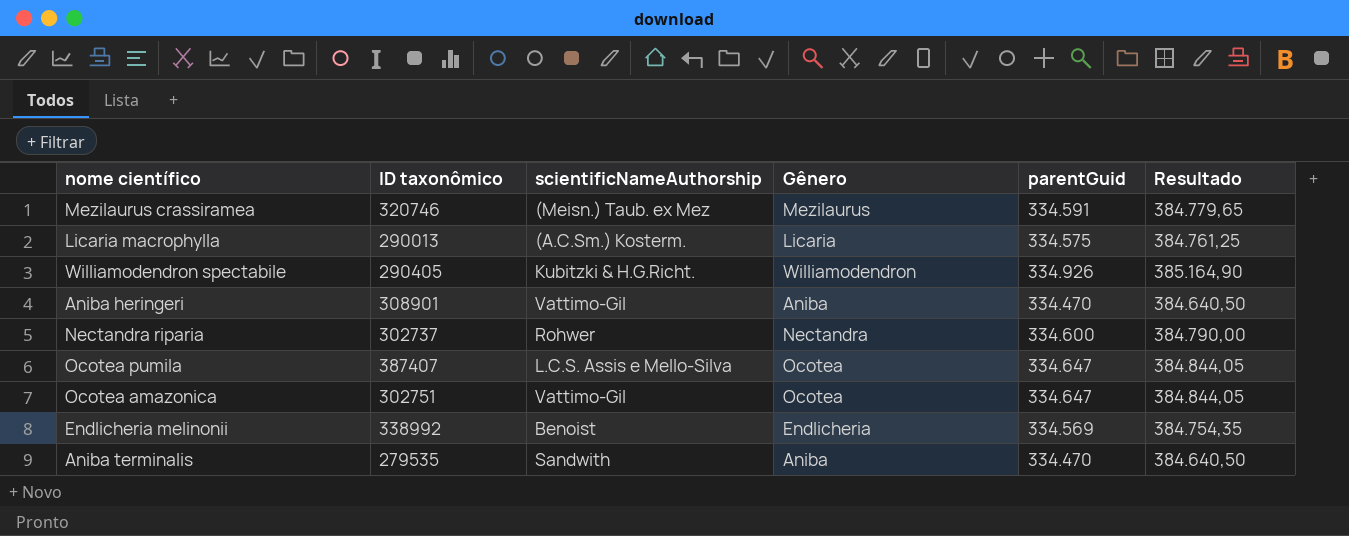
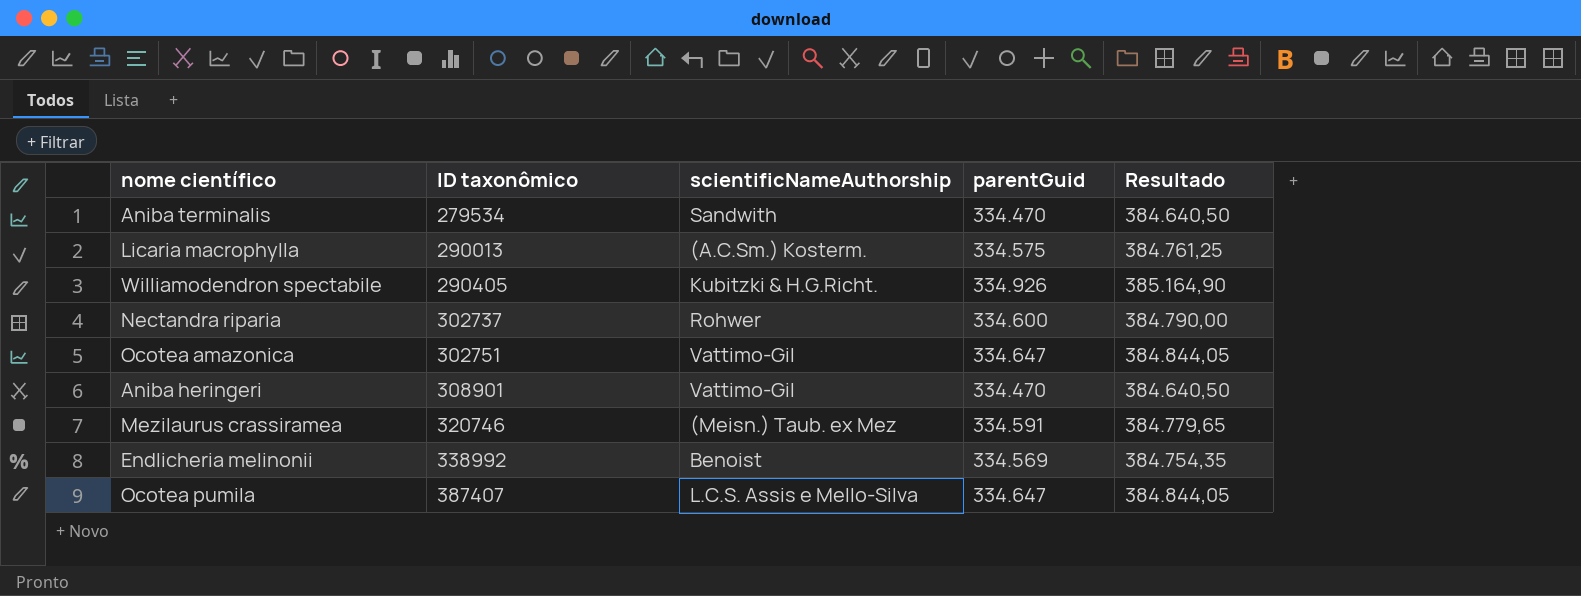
row order: none -> ID taxonômico ascending
column Gênero | position: 4 -> none
Aniba terminalis | ID taxonômico: 279535 -> 279534

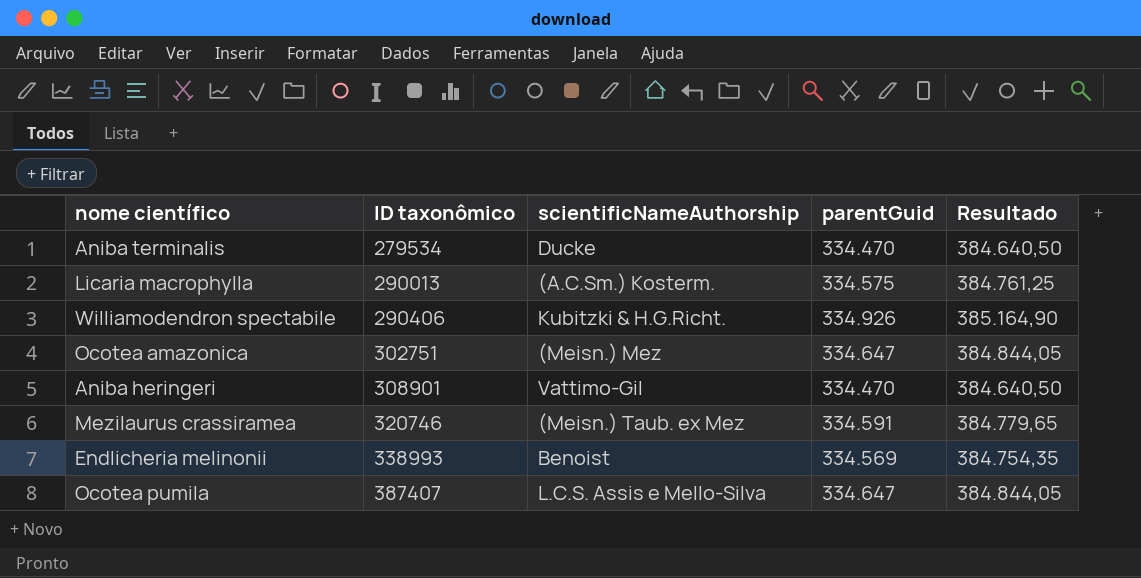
row Nectandra riparia: 302737 | Rohwer | 334.600 | 384.790,00 -> none
Aniba terminalis | scientificNameAuthorship: Sandwith -> Ducke
Williamodendron spectabile | ID taxonômico: 290405 -> 290406
Ocotea amazonica | scientificNameAuthorship: Vattimo-Gil -> (Meisn.) Mez
Endlicheria melinonii | ID taxonômico: 338992 -> 338993

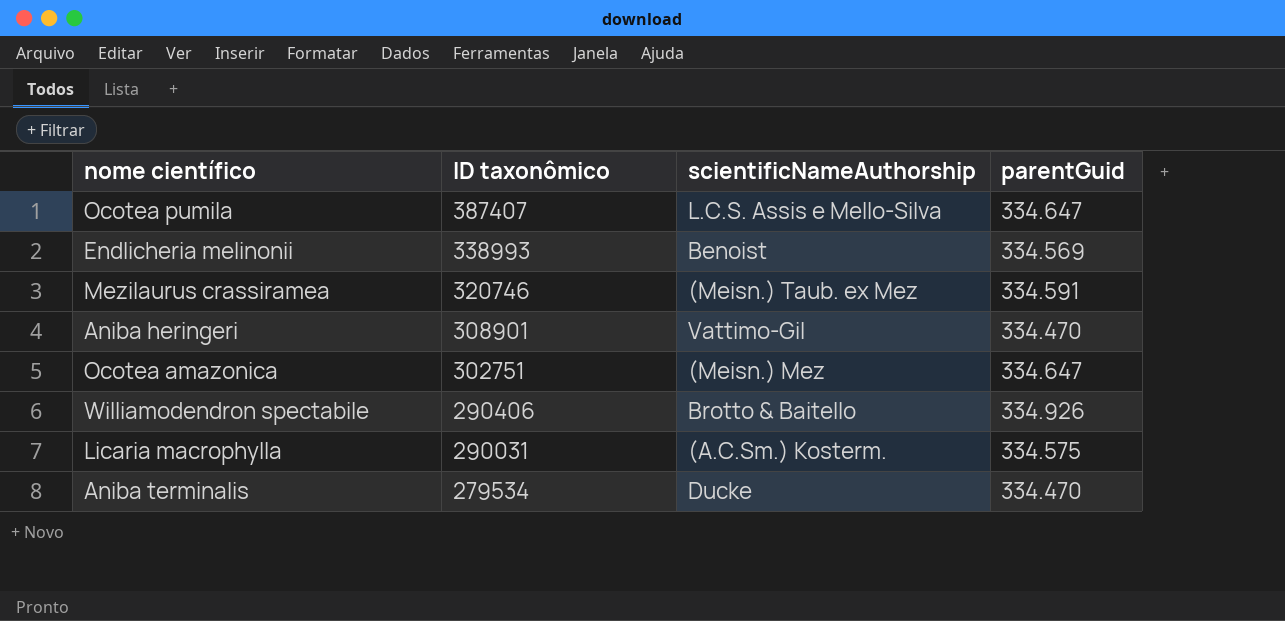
row order: ID taxonômico ascending -> ID taxonômico descending
column Resultado | formula: [parentGuid] * 1,15 -> none
Williamodendron spectabile | scientificNameAuthorship: Kubitzki & H.G.Richt. -> Brotto & Baitello
Licaria macrophylla | ID taxonômico: 290013 -> 290031

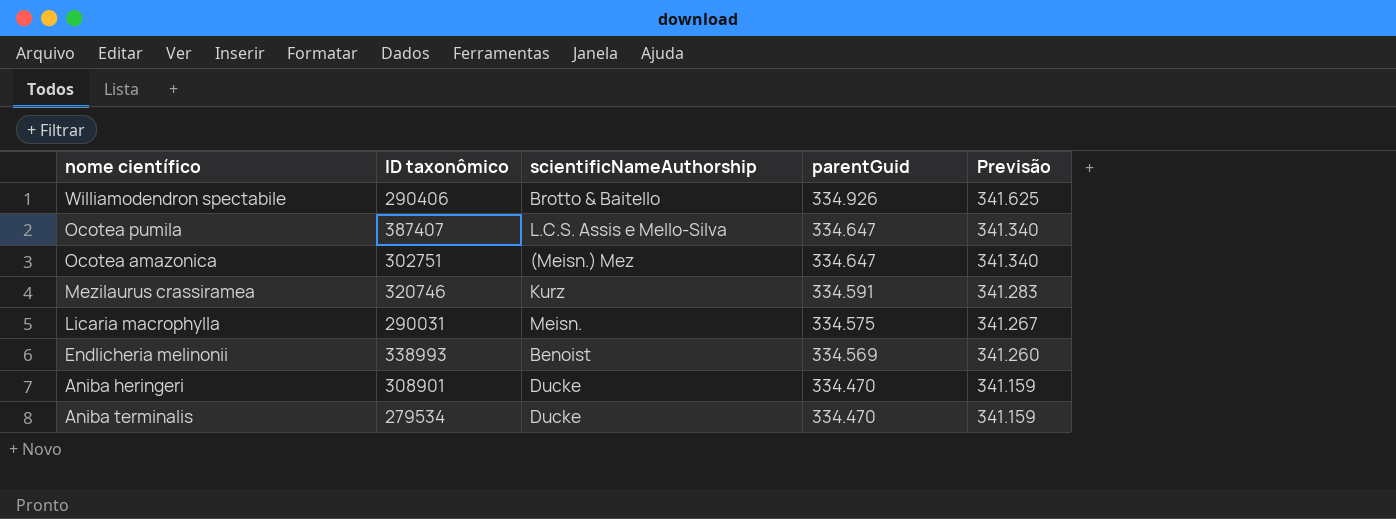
row order: ID taxonômico descending -> parentGuid descending
column Previsão | formula: none -> [parentGuid] * 1,02
Mezilaurus crassiramea | scientificNameAuthorship: (Meisn.) Taub. ex Mez -> Kurz
Licaria macrophylla | scientificNameAuthorship: (A.C.Sm.) Kosterm. -> Meisn.
Aniba heringeri | scientificNameAuthorship: Vattimo-Gil -> Ducke

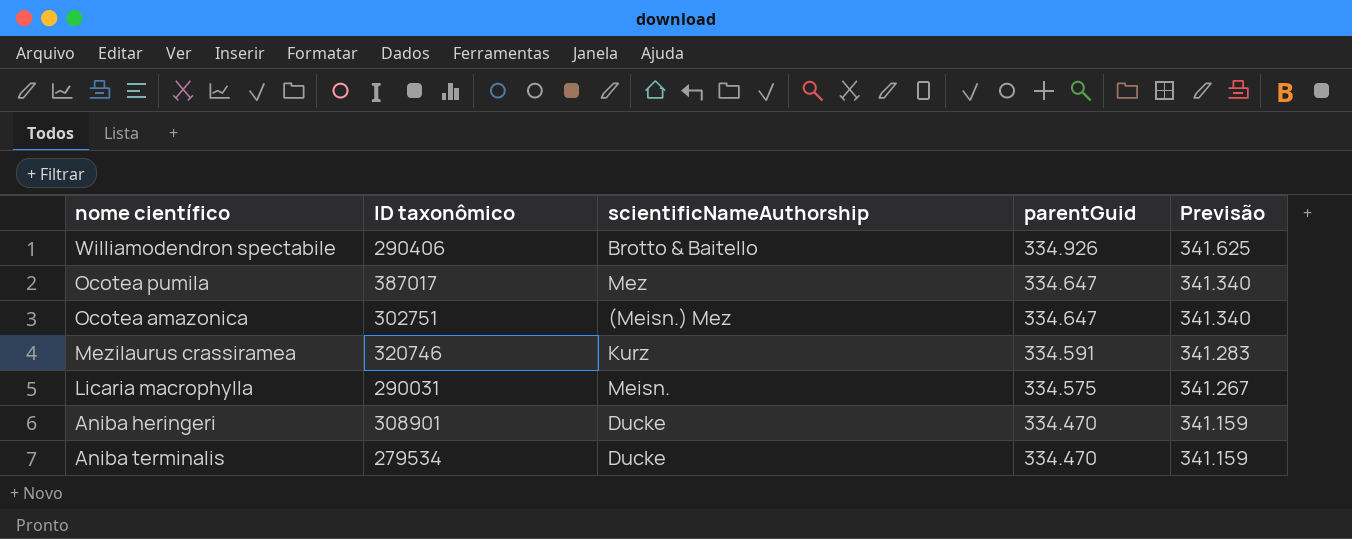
row Endlicheria melinonii: 338993 | Benoist | 334.569 | 341.260 -> none
Ocotea pumila | ID taxonômico: 387407 -> 387017
Ocotea pumila | scientificNameAuthorship: L.C.S. Assis e Mello-Silva -> Mez

